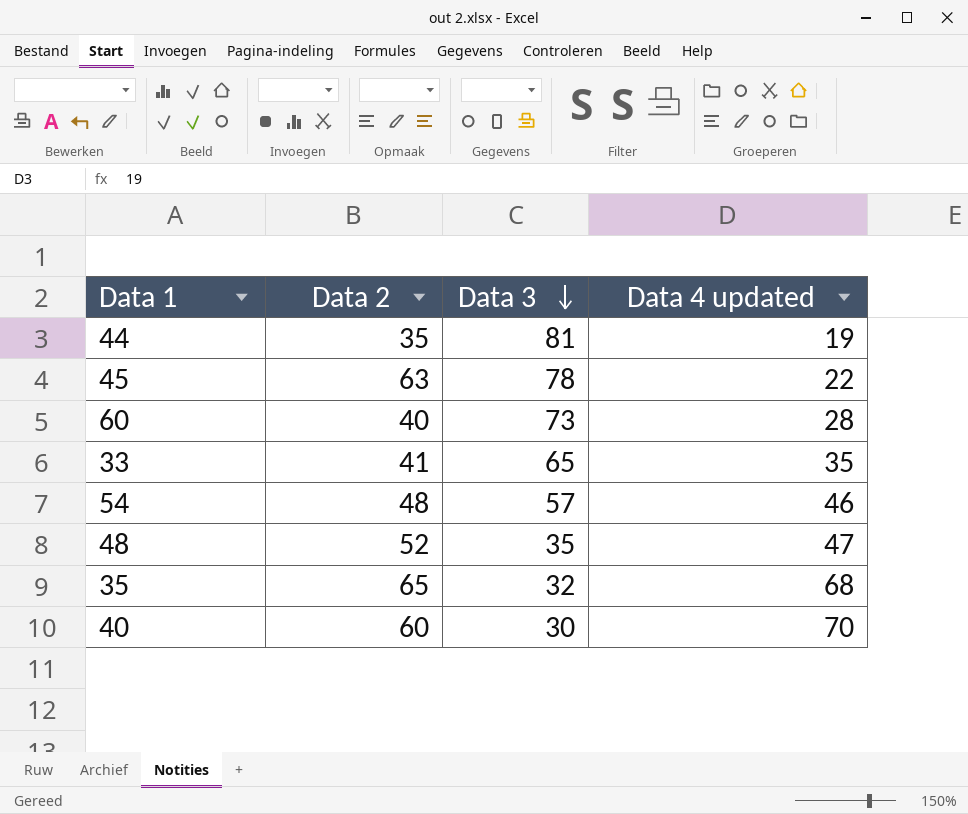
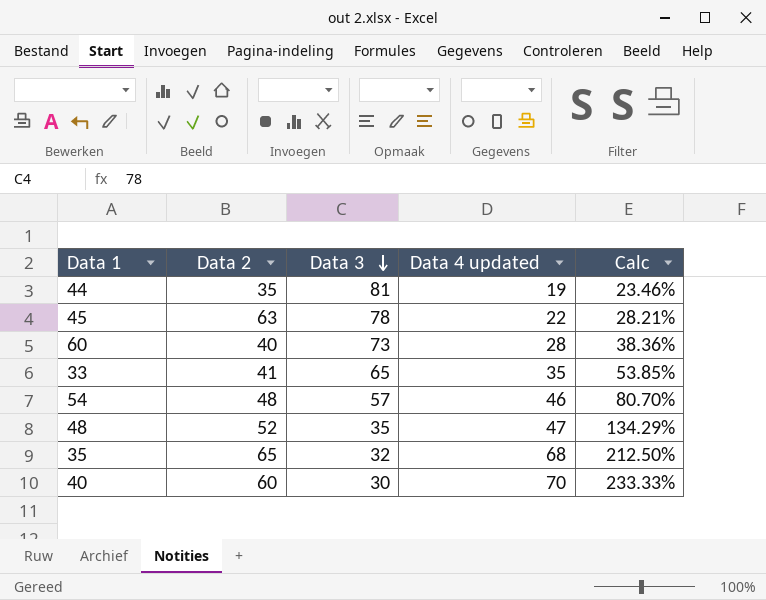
column Calc | formula: none -> [Data 4 updated] / [Data 3]

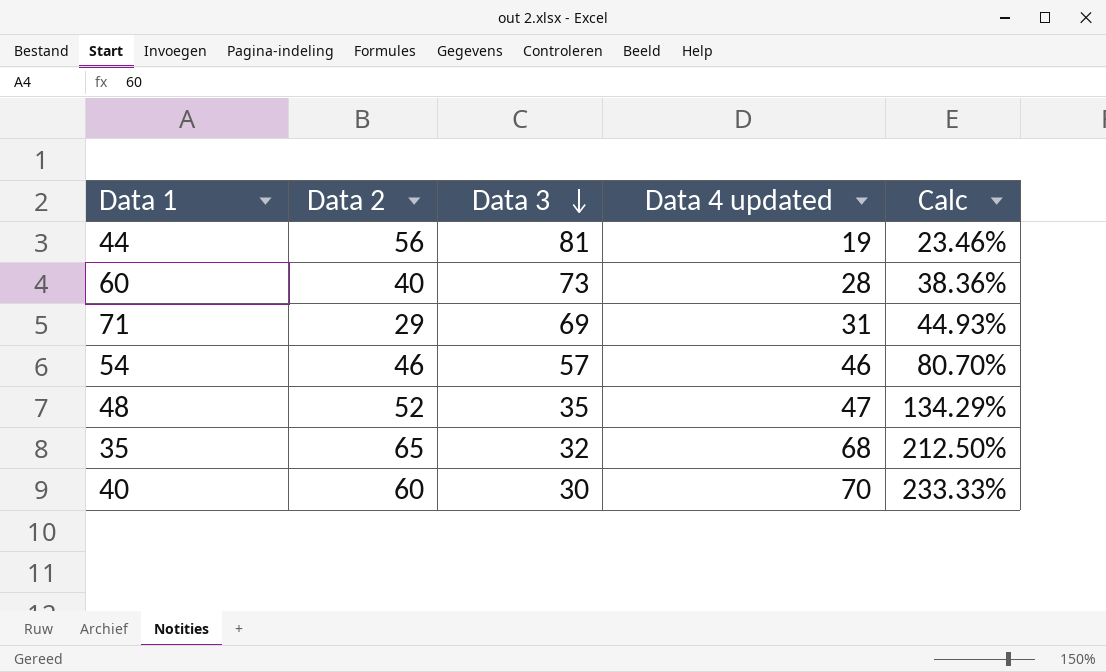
row 45: 63 | 78 | 22 | 28.21% -> none
row 33: 41 | 65 | 35 | 53.85% -> none
44 | Data 2: 35 -> 56
row 71: none -> 29 | 69 | 31 | 44.93%
54 | Data 2: 48 -> 46

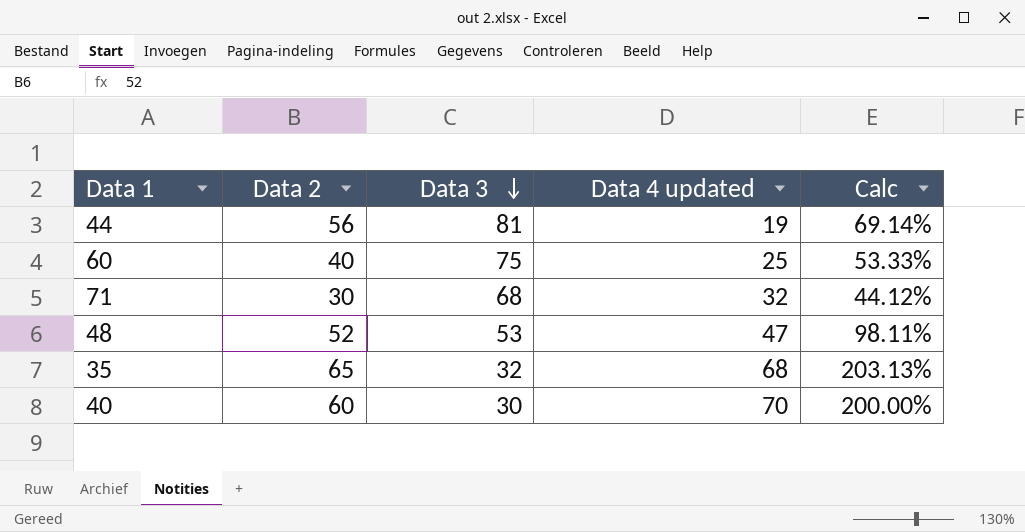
column Calc | formula: [Data 4 updated] / [Data 3] -> [Data 2] / [Data 3]
row 54: 46 | 57 | 46 | 80.70% -> none
60 | Data 3: 73 -> 75
60 | Data 4 updated: 28 -> 25
71 | Data 2: 29 -> 30
71 | Data 3: 69 -> 68
71 | Data 4 updated: 31 -> 32
48 | Data 3: 35 -> 53

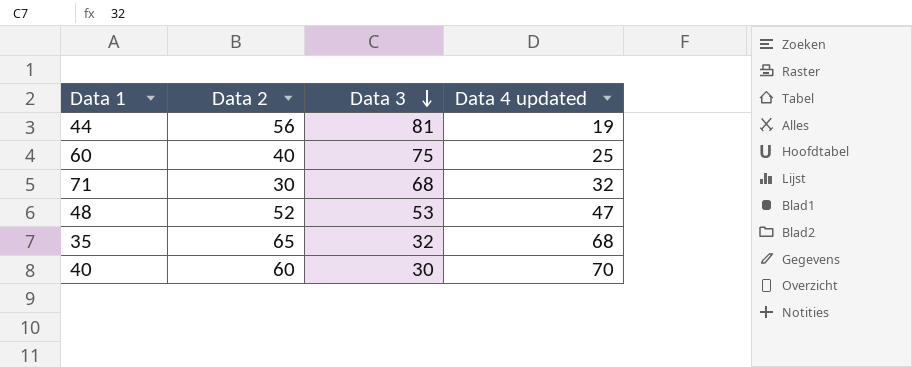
column Calc | formula: [Data 2] / [Data 3] -> none

